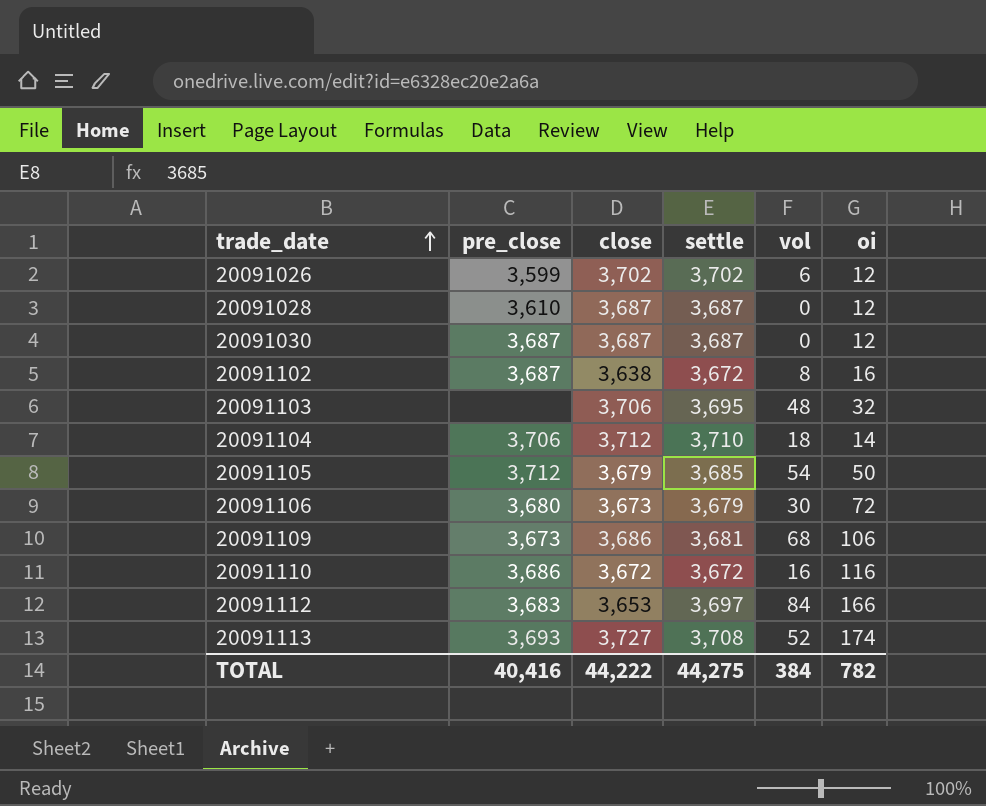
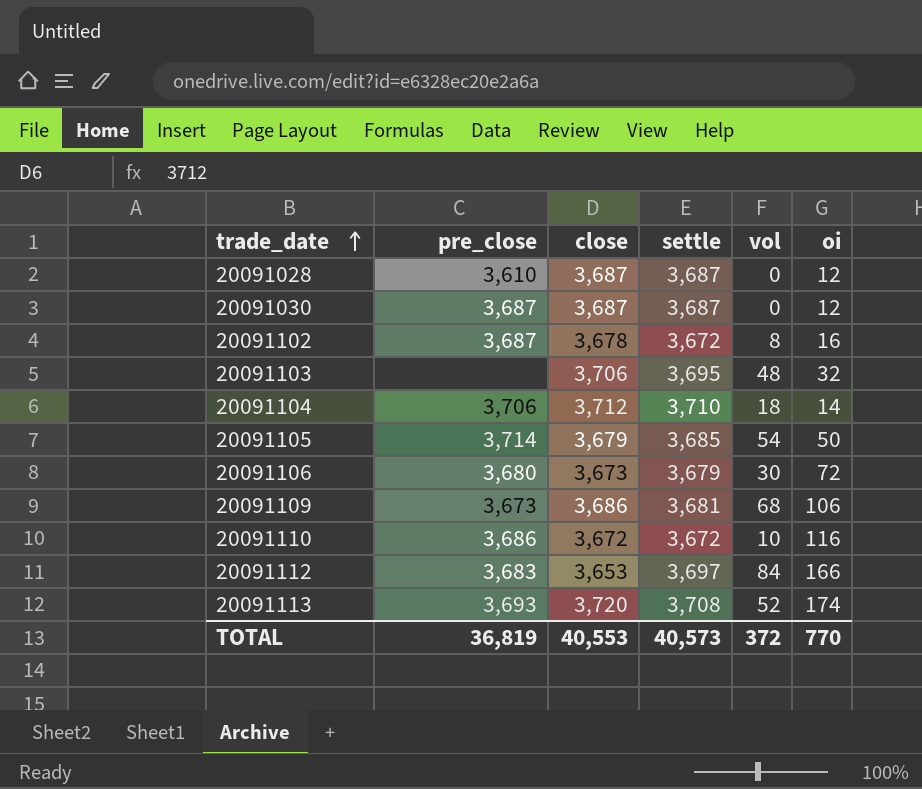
row 20091026: 3,599 | 3,702 | 3,702 | 6 | 12 -> none
20091102 | close: 3,638 -> 3,678
20091105 | pre_close: 3,712 -> 3,714
20091110 | vol: 16 -> 10
20091113 | close: 3,727 -> 3,720
TOTAL | pre_close: 40,416 -> 36,819
TOTAL | close: 44,222 -> 40,553
TOTAL | settle: 44,275 -> 40,573
TOTAL | vol: 384 -> 372
TOTAL | oi: 782 -> 770

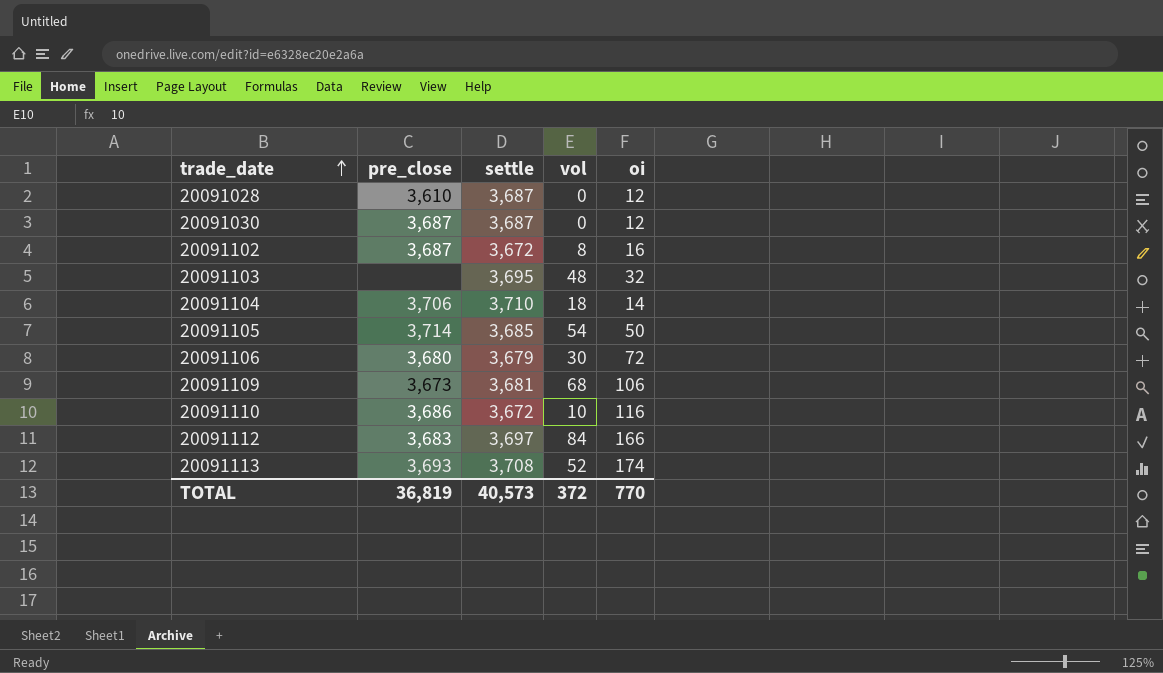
column close | position: 3 -> none

